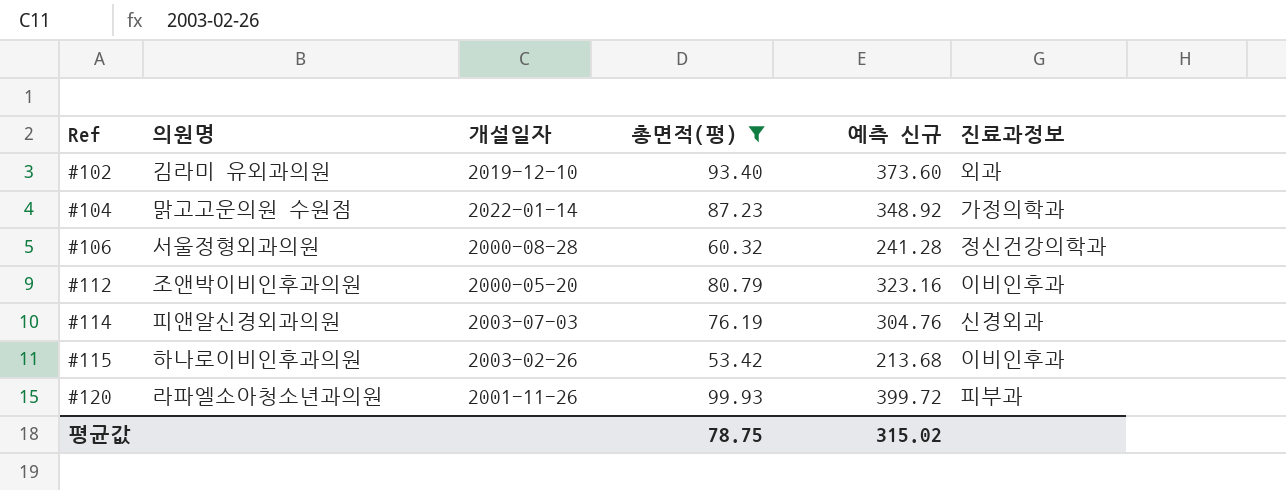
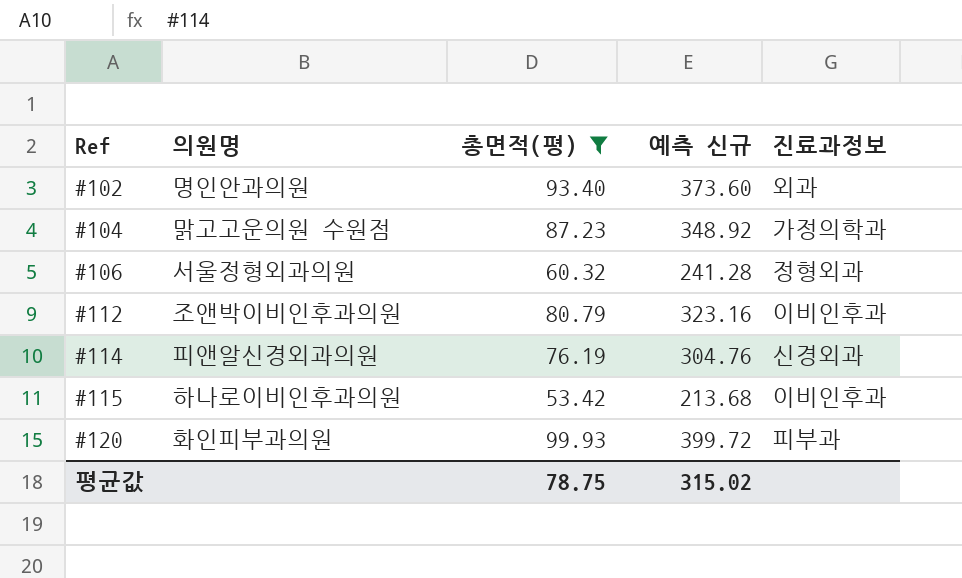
column 개설일자 | position: 3 -> none
#102 | 의원명: 김라미 유외과의원 -> 명인안과의원
#106 | 진료과정보: 정신건강의학과 -> 정형외과
#120 | 의원명: 라파엘소아청소년과의원 -> 화인피부과의원

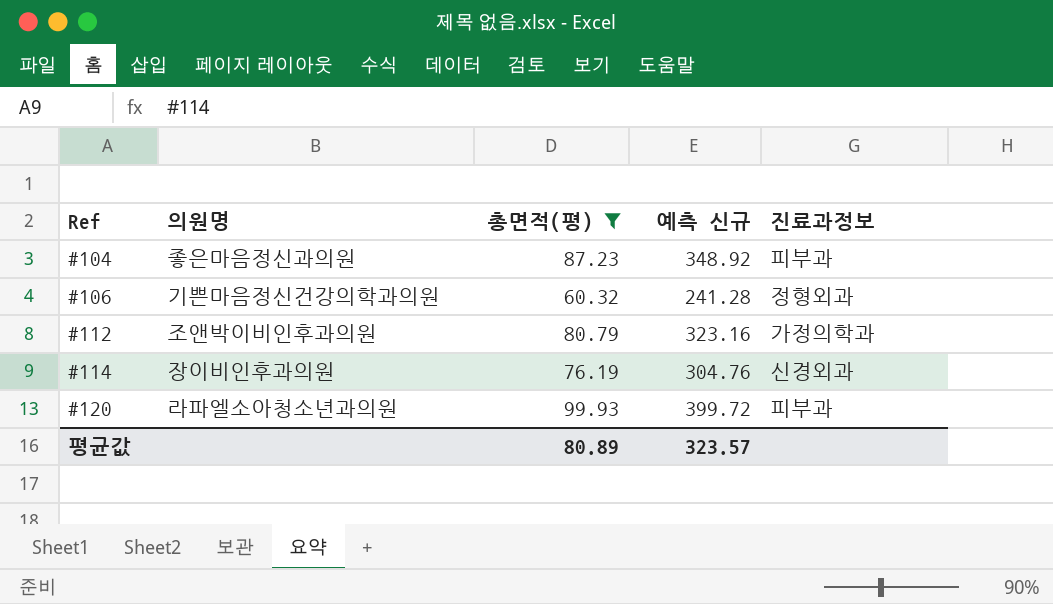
row #102: 명인안과의원 | 93.40 | 373.60 | 외과 -> none
row #115: 하나로이비인후과의원 | 53.42 | 213.68 | 이비인후과 -> none
#104 | 의원명: 맑고고운의원 수원점 -> 좋은마음정신과의원
#104 | 진료과정보: 가정의학과 -> 피부과
#106 | 의원명: 서울정형외과의원 -> 기쁜마음정신건강의학과의원
#112 | 진료과정보: 이비인후과 -> 가정의학과
#114 | 의원명: 피앤알신경외과의원 -> 장이비인후과의원
#120 | 의원명: 화인피부과의원 -> 라파엘소아청소년과의원
평균값 | 총면적(평): 78.75 -> 80.89
평균값 | 예측 신규: 315.02 -> 323.57

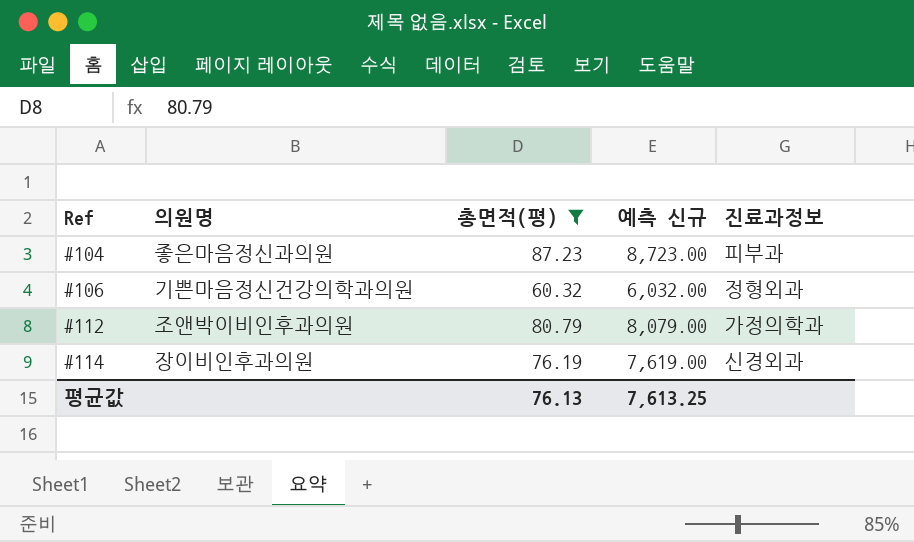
column 예측 신규 | formula: [총면적(평)] * 4 -> [총면적(평)] * 100
row #120: 라파엘소아청소년과의원 | 99.93 | 399.72 | 피부과 -> none
평균값 | 총면적(평): 80.89 -> 76.13
평균값 | 예측 신규: 323.57 -> 7,613.25

